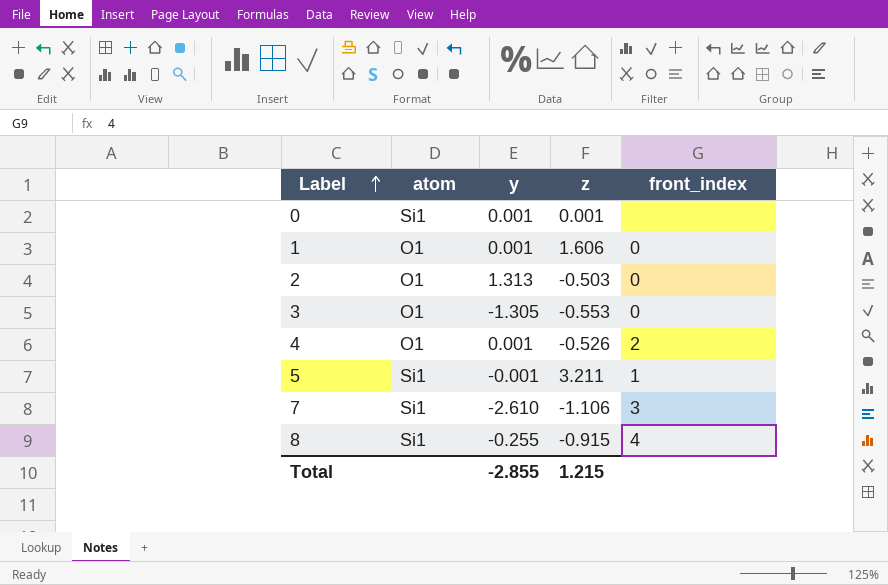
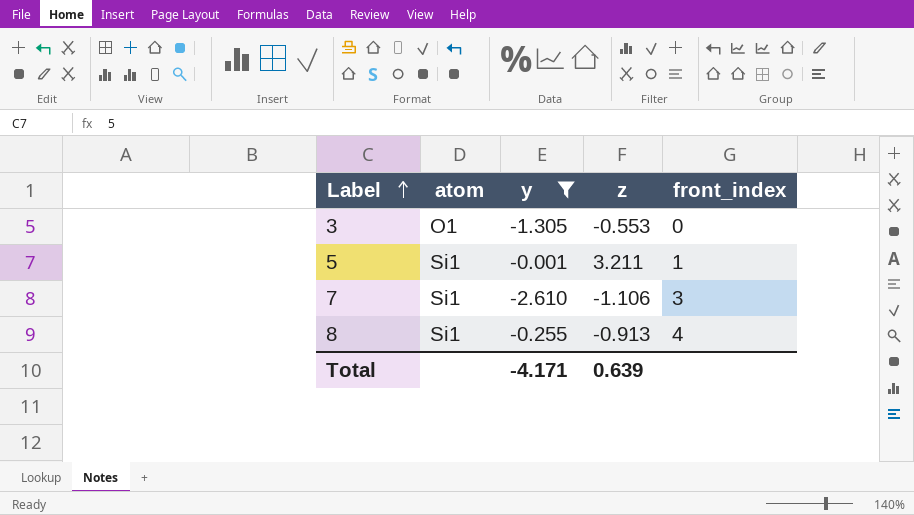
filter: none -> y <= -0.001
8 | z: -0.915 -> -0.913
Total | y: -2.855 -> -4.171
Total | z: 1.215 -> 0.639

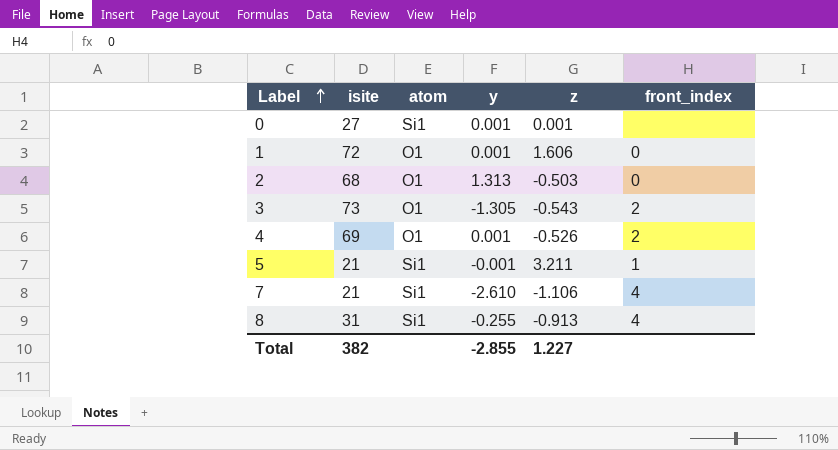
filter: y <= -0.001 -> none
column isite | position: none -> 2
3 | z: -0.553 -> -0.543
3 | front_index: 0 -> 2
7 | front_index: 3 -> 4
Total | y: -4.171 -> -2.855
Total | z: 0.639 -> 1.227

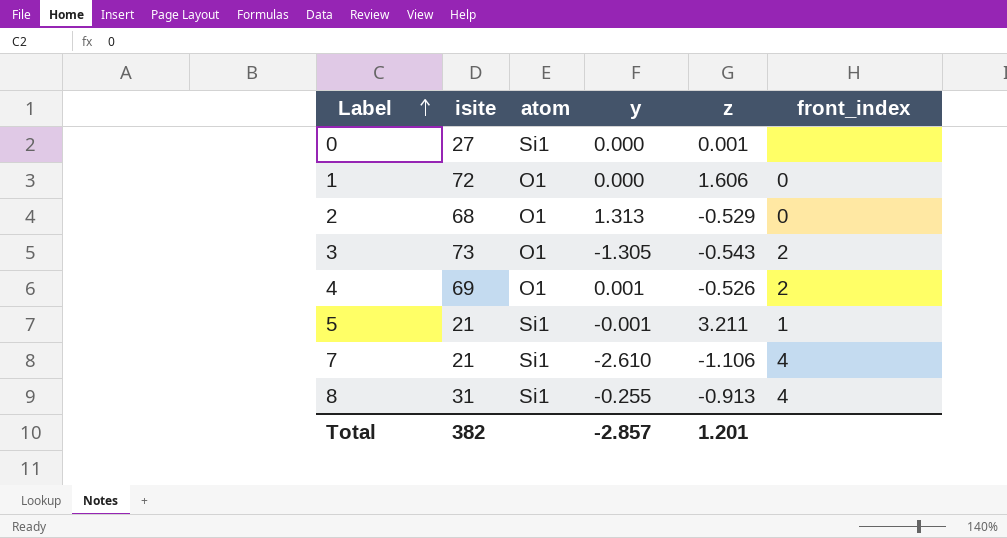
0 | y: 0.001 -> 0.000
1 | y: 0.001 -> 0.000
2 | z: -0.503 -> -0.529
Total | y: -2.855 -> -2.857
Total | z: 1.227 -> 1.201

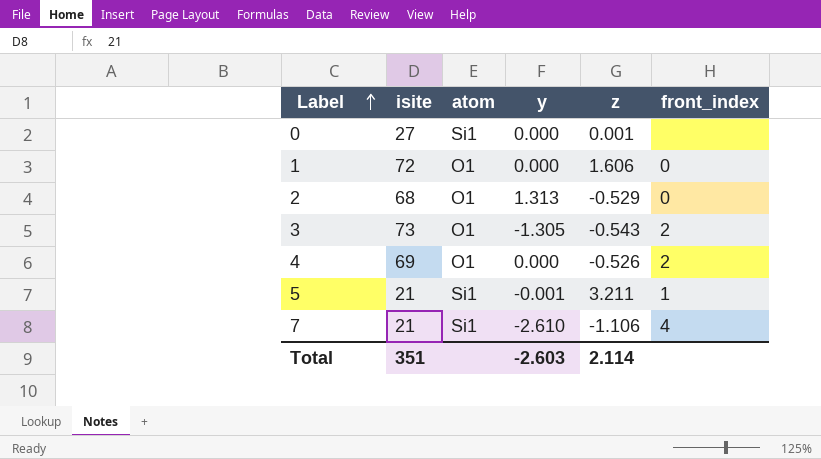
row 8: 31 | Si1 | -0.255 | -0.913 | 4 -> none
4 | y: 0.001 -> 0.000
Total | isite: 382 -> 351
Total | y: -2.857 -> -2.603
Total | z: 1.201 -> 2.114

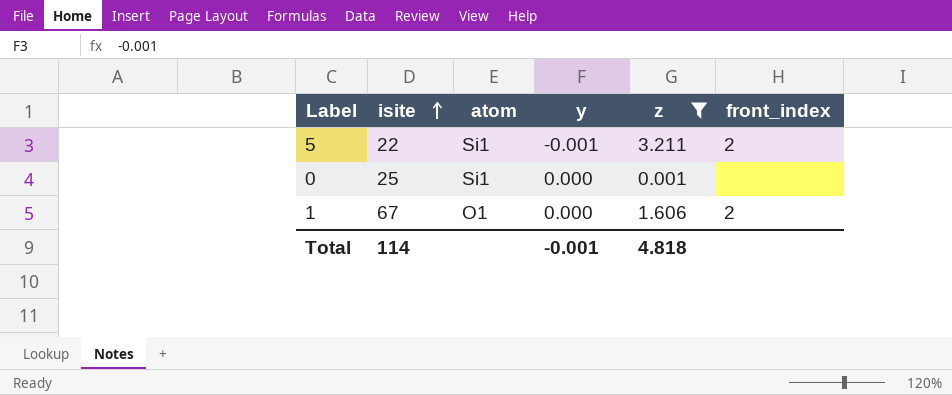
filter: none -> z >= 0.001
row order: Label ascending -> isite ascending
5 | isite: 21 -> 22
5 | front_index: 1 -> 2
0 | isite: 27 -> 25
1 | isite: 72 -> 67
1 | front_index: 0 -> 2
Total | isite: 351 -> 114
Total | y: -2.603 -> -0.001
Total | z: 2.114 -> 4.818

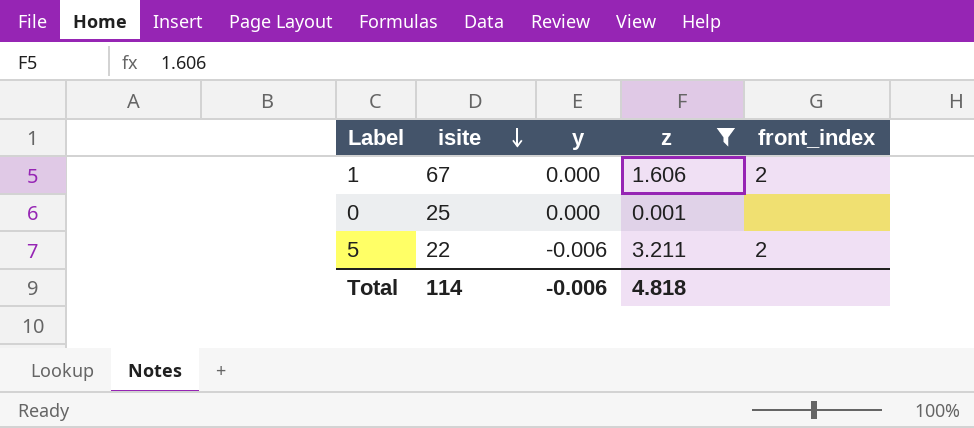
row order: isite ascending -> isite descending
column atom | position: 3 -> none
5 | y: -0.001 -> -0.006
Total | y: -0.001 -> -0.006

